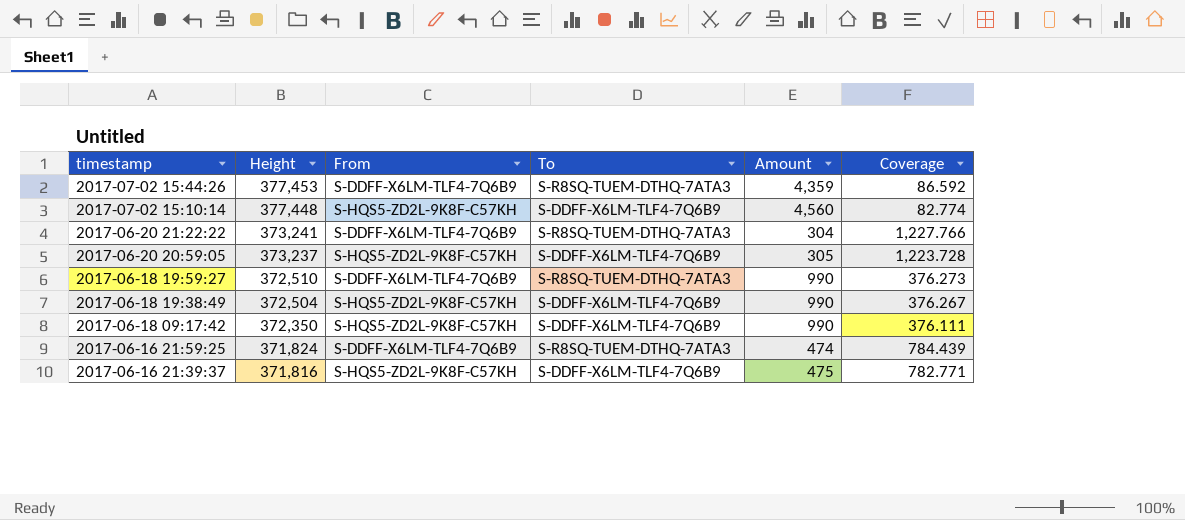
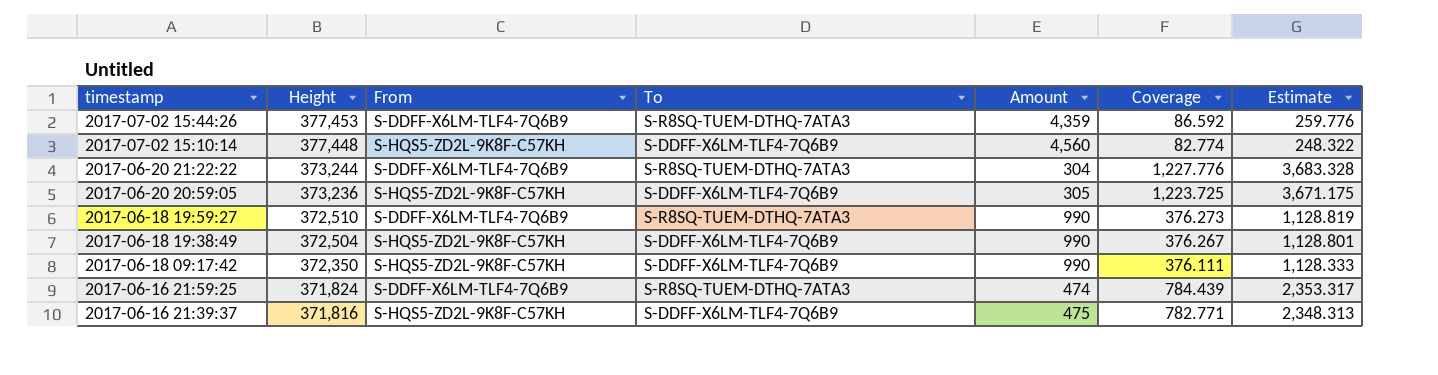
column Estimate | formula: none -> [Coverage] * 3
2017-06-20 21:22:22 | Height: 373,241 -> 373,244
2017-06-20 21:22:22 | Coverage: 1,227.766 -> 1,227.776
2017-06-20 20:59:05 | Height: 373,237 -> 373,236
2017-06-20 20:59:05 | Coverage: 1,223.728 -> 1,223.725

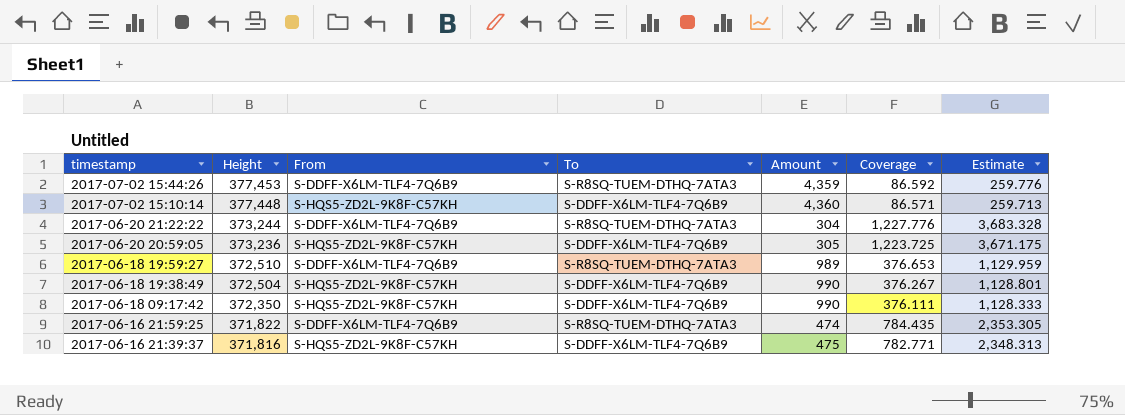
2017-07-02 15:10:14 | Amount: 4,560 -> 4,360
2017-07-02 15:10:14 | Coverage: 82.774 -> 86.571
2017-07-02 15:10:14 | Estimate: 248.322 -> 259.713
2017-06-18 19:59:27 | Amount: 990 -> 989
2017-06-18 19:59:27 | Coverage: 376.273 -> 376.653
2017-06-18 19:59:27 | Estimate: 1,128.819 -> 1,129.959
2017-06-16 21:59:25 | Height: 371,824 -> 371,822
2017-06-16 21:59:25 | Coverage: 784.439 -> 784.435
2017-06-16 21:59:25 | Estimate: 2,353.317 -> 2,353.305

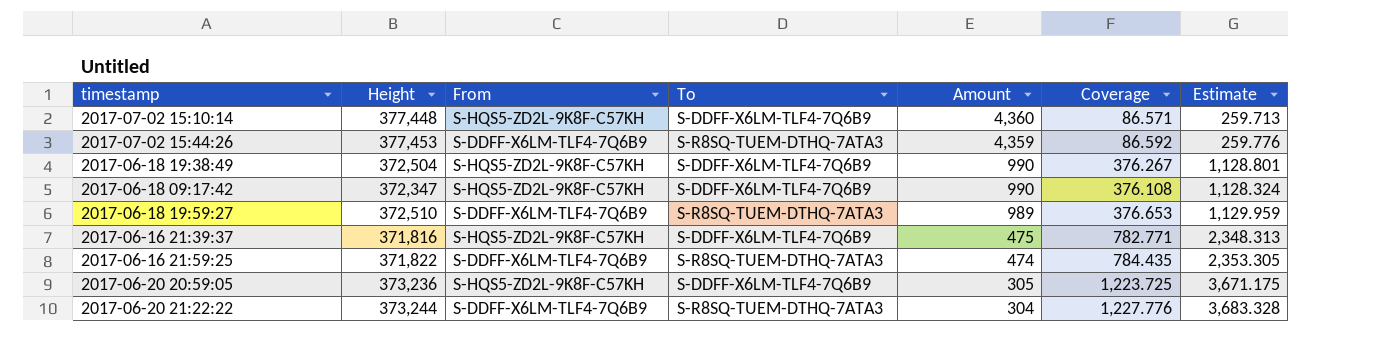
row order: timestamp descending -> Amount descending
2017-06-18 09:17:42 | Height: 372,350 -> 372,347
2017-06-18 09:17:42 | Coverage: 376.111 -> 376.108
2017-06-18 09:17:42 | Estimate: 1,128.333 -> 1,128.324

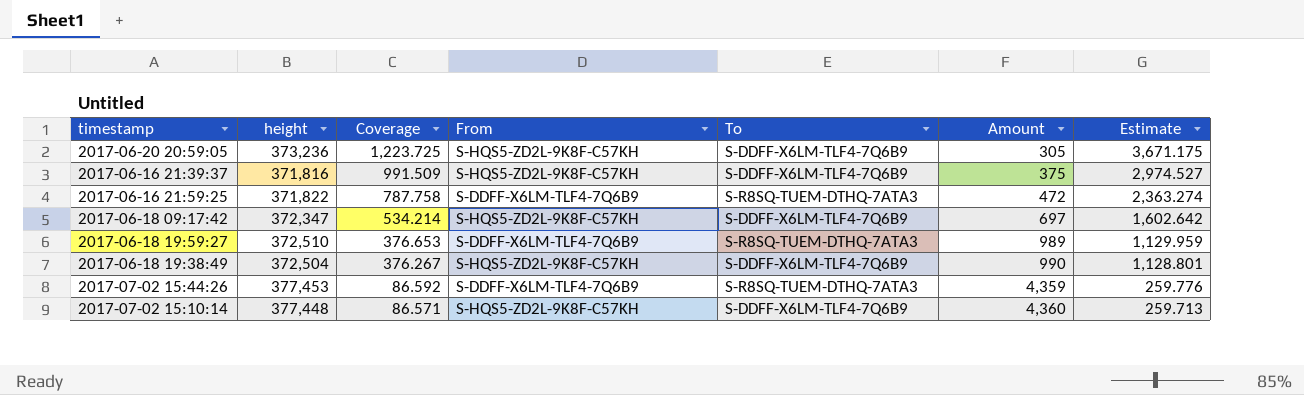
row order: Amount descending -> Coverage descending
column name: Height -> height
column Coverage | position: 6 -> 3
row 2017-06-20 21:22:22: 373,244 | S-DDFF-X6LM-TLF4-7Q6B9 | S-R8SQ-TUEM-DTHQ-7ATA3 | 304 | 1,227.776 | 3,683.328 -> none
2017-06-16 21:39:37 | Coverage: 782.771 -> 991.509
2017-06-16 21:39:37 | Amount: 475 -> 375
2017-06-16 21:39:37 | Estimate: 2,348.313 -> 2,974.527
2017-06-16 21:59:25 | Coverage: 784.435 -> 787.758
2017-06-16 21:59:25 | Amount: 474 -> 472
2017-06-16 21:59:25 | Estimate: 2,353.305 -> 2,363.274
2017-06-18 09:17:42 | Coverage: 376.108 -> 534.214
2017-06-18 09:17:42 | Amount: 990 -> 697
2017-06-18 09:17:42 | Estimate: 1,128.324 -> 1,602.642

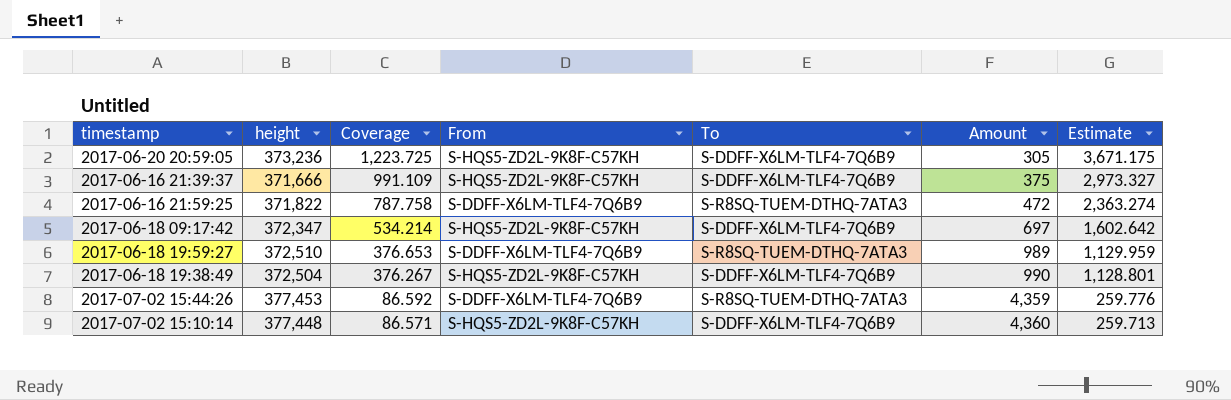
2017-06-16 21:39:37 | height: 371,816 -> 371,666
2017-06-16 21:39:37 | Coverage: 991.509 -> 991.109
2017-06-16 21:39:37 | Estimate: 2,974.527 -> 2,973.327

